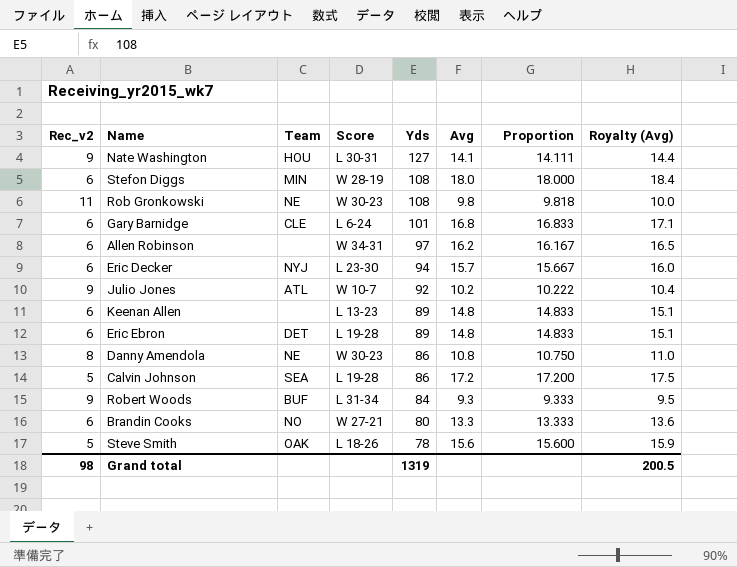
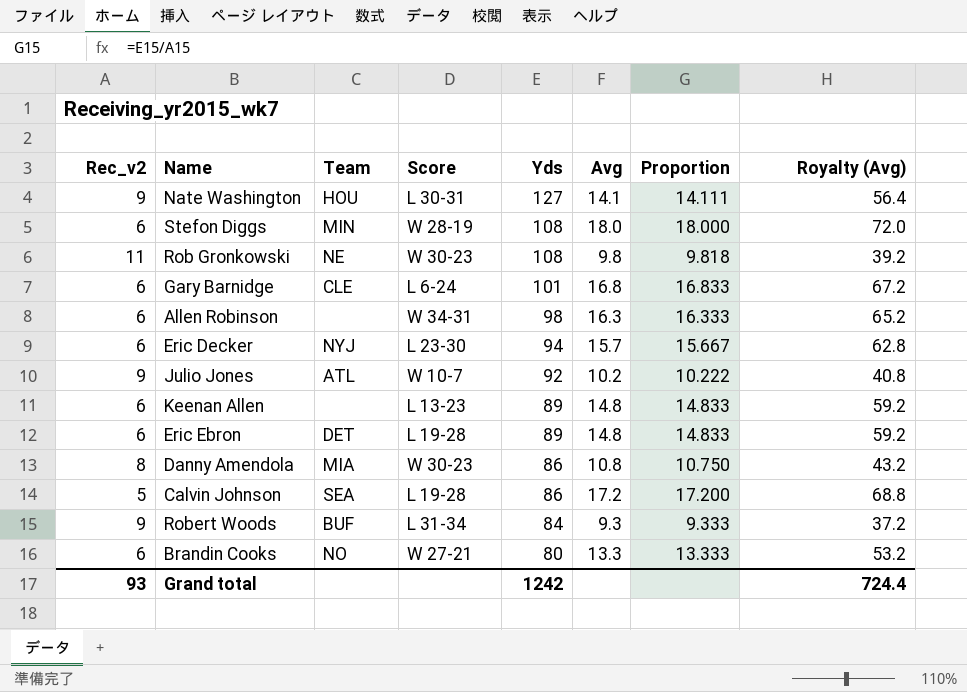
column Royalty (Avg) | formula: [Avg] * 1.02 -> [Avg] * 4
row Steve Smith: 5 | OAK | L 18-26 | 78 | 15.6 | 15.600 | 15.9 -> none
Allen Robinson | Yds: 97 -> 98
Allen Robinson | Avg: 16.2 -> 16.3
Allen Robinson | Proportion: 16.167 -> 16.333
Danny Amendola | Team: NE -> MIA
Grand total | Rec_v2: 98 -> 93
Grand total | Yds: 1319 -> 1242
Grand total | Royalty (Avg): 200.5 -> 724.4

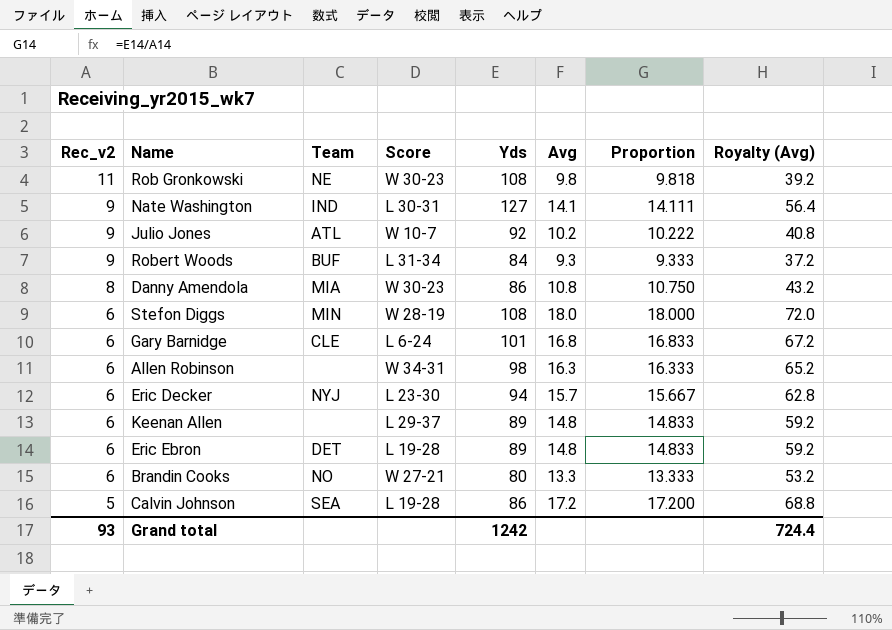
row order: Yds descending -> Rec_v2 descending
Nate Washington | Team: HOU -> IND
Keenan Allen | Score: L 13-23 -> L 29-37

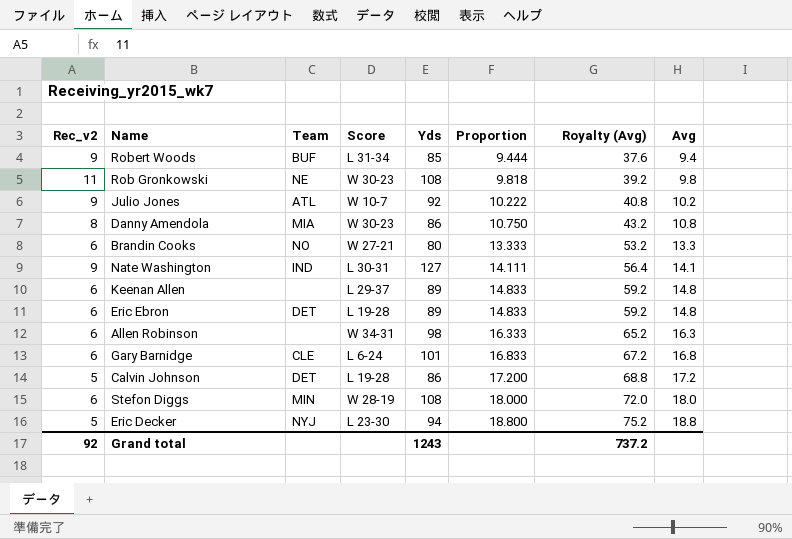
row order: Rec_v2 descending -> Proportion ascending
column Avg | position: 6 -> 8
Robert Woods | Yds: 84 -> 85
Robert Woods | Proportion: 9.333 -> 9.444
Robert Woods | Royalty (Avg): 37.2 -> 37.6
Robert Woods | Avg: 9.3 -> 9.4
Calvin Johnson | Team: SEA -> DET
Eric Decker | Rec_v2: 6 -> 5
Eric Decker | Proportion: 15.667 -> 18.800
Eric Decker | Royalty (Avg): 62.8 -> 75.2
Eric Decker | Avg: 15.7 -> 18.8
Grand total | Rec_v2: 93 -> 92
Grand total | Yds: 1242 -> 1243
Grand total | Royalty (Avg): 724.4 -> 737.2

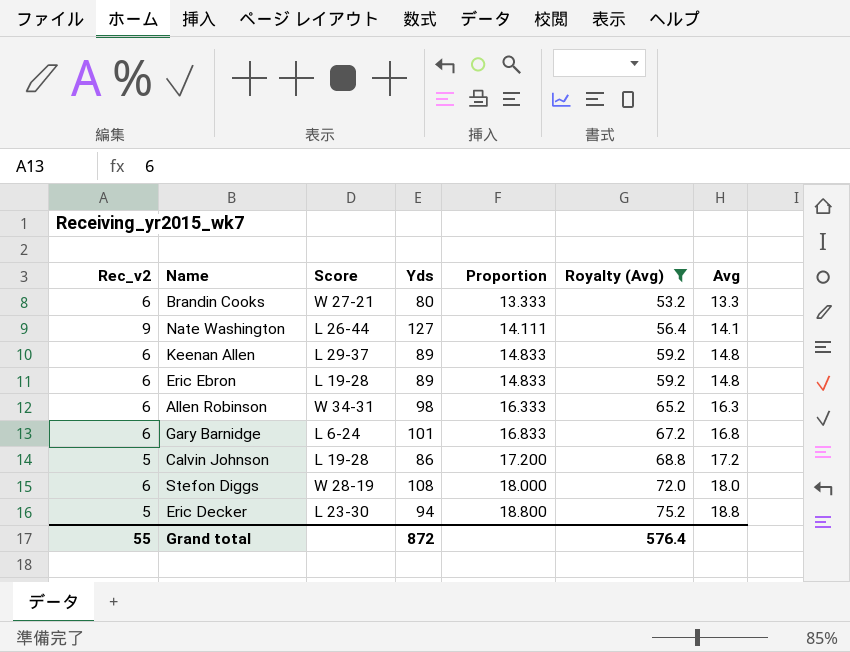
filter: none -> Royalty (Avg) >= 53.2
column Team | position: 3 -> none
Nate Washington | Score: L 30-31 -> L 26-44
Grand total | Rec_v2: 92 -> 55
Grand total | Yds: 1243 -> 872
Grand total | Royalty (Avg): 737.2 -> 576.4

